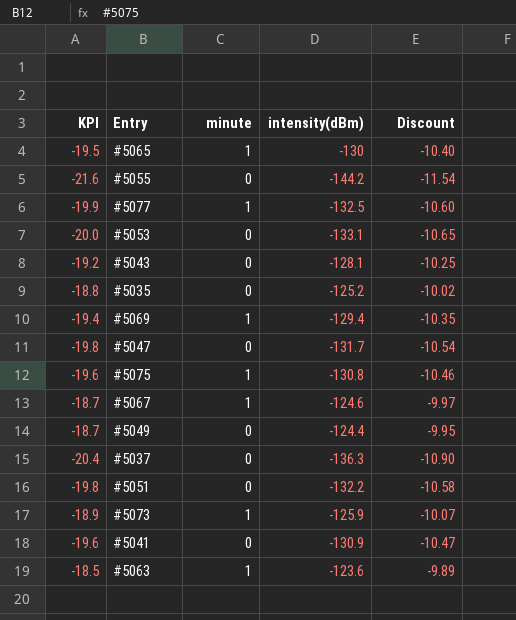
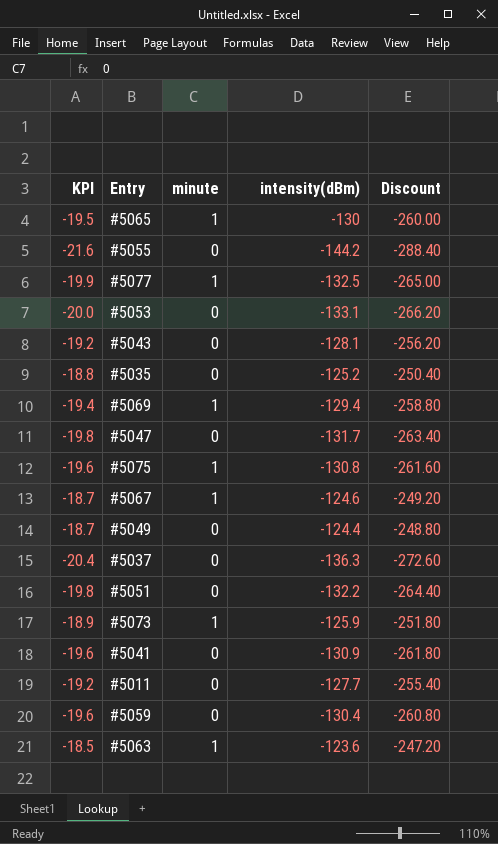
column Discount | formula: [intensity(dBm)] * 0.08 -> [intensity(dBm)] * 2
row #5011: none -> -19.2 | 0 | -127.7 | -255.40
row #5059: none -> -19.6 | 0 | -130.4 | -260.80

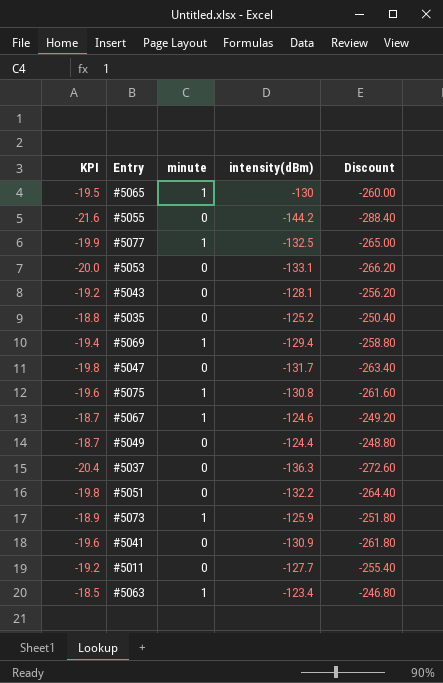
row #5059: -19.6 | 0 | -130.4 | -260.80 -> none
#5063 | intensity(dBm): -123.6 -> -123.4
#5063 | Discount: -247.20 -> -246.80

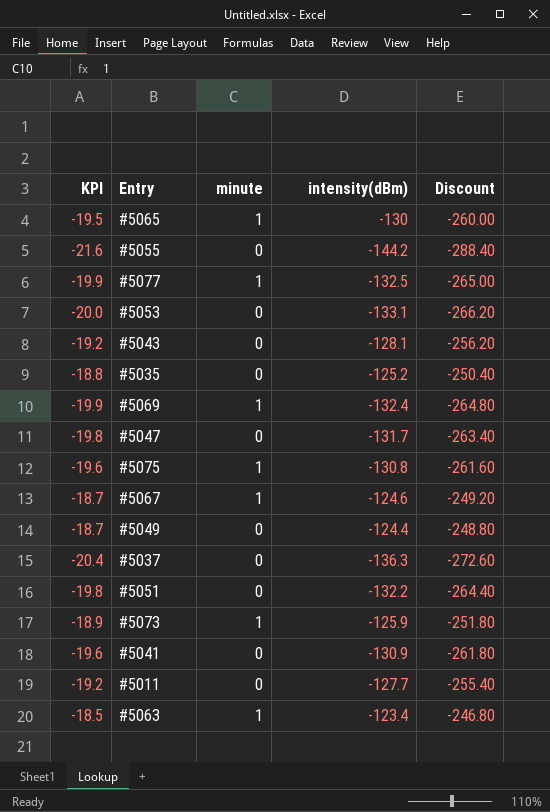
#5069 | KPI: -19.4 -> -19.9
#5069 | intensity(dBm): -129.4 -> -132.4
#5069 | Discount: -258.80 -> -264.80

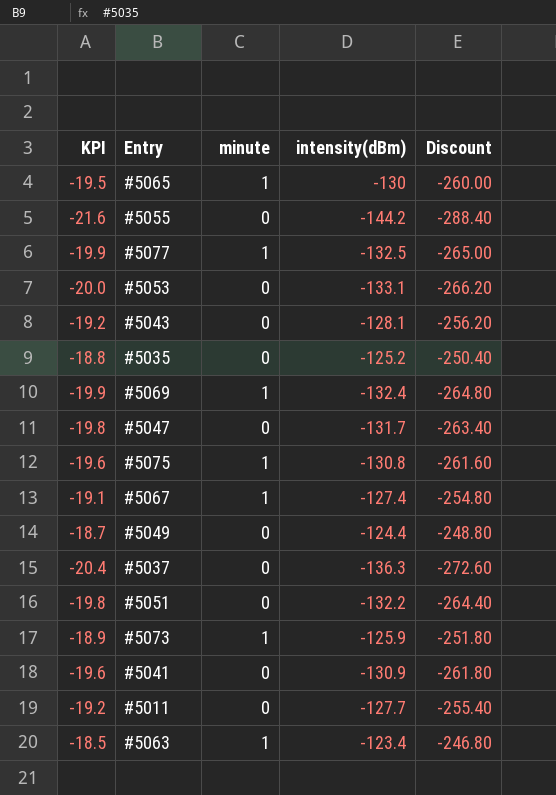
#5067 | KPI: -18.7 -> -19.1
#5067 | intensity(dBm): -124.6 -> -127.4
#5067 | Discount: -249.20 -> -254.80

